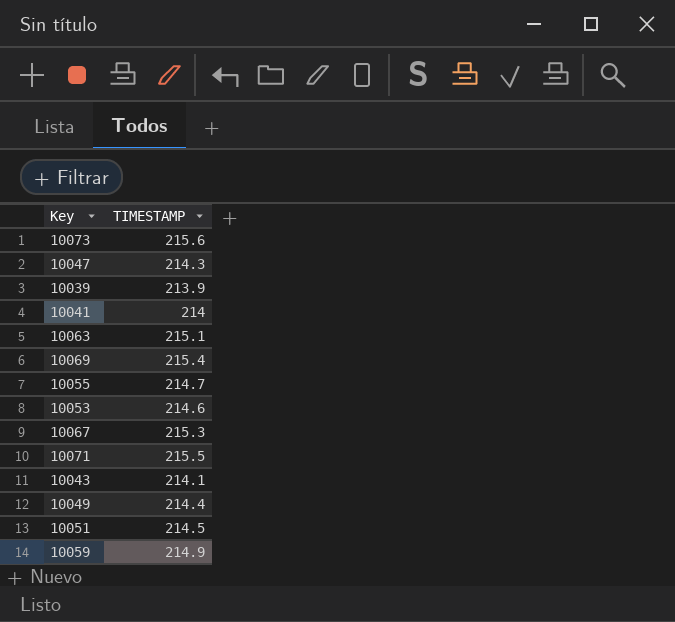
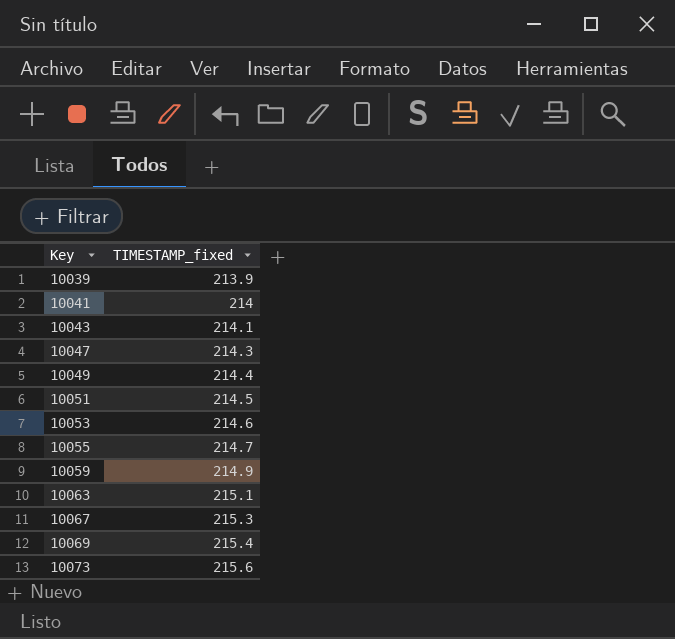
row order: none -> Key ascending
column name: TIMESTAMP -> TIMESTAMP_fixed
row 10071: 215.5 -> none

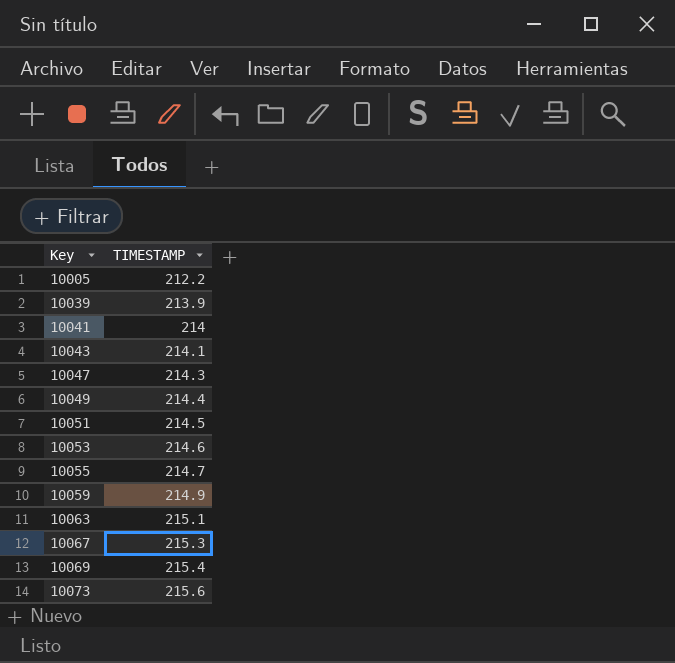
column name: TIMESTAMP_fixed -> TIMESTAMP
row 10005: none -> 212.2

